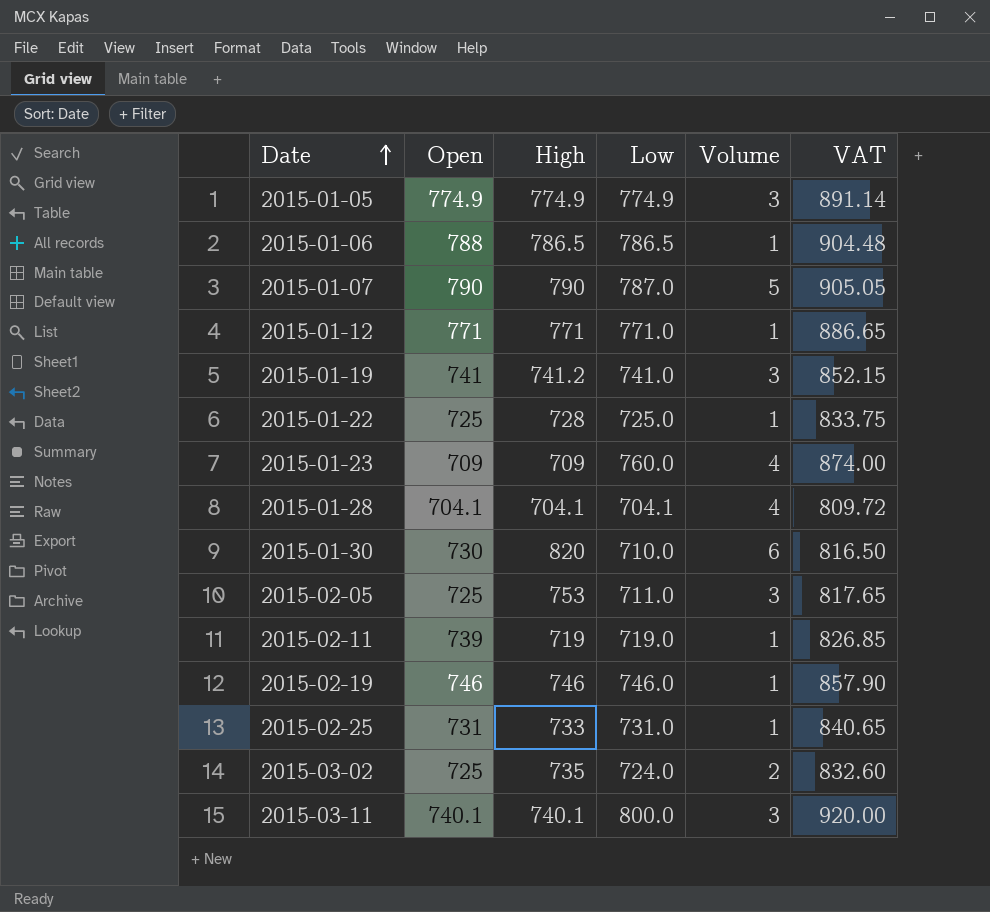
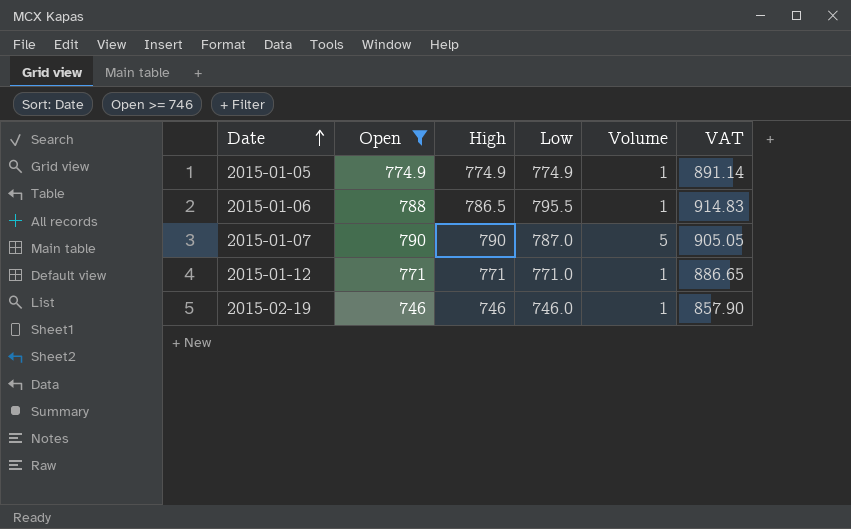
filter: none -> Open >= 746
2015-01-05 | Volume: 3 -> 1
2015-01-06 | Low: 786.5 -> 795.5
2015-01-06 | VAT: 904.48 -> 914.83

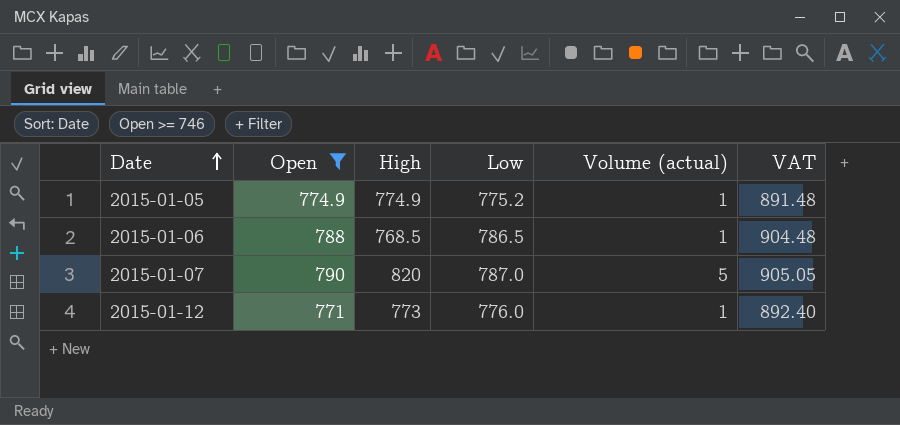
column name: Volume -> Volume (actual)
row 2015-02-19: 746 | 746 | 746.0 | 1 | 857.90 -> none
2015-01-05 | Low: 774.9 -> 775.2
2015-01-05 | VAT: 891.14 -> 891.48
2015-01-06 | High: 786.5 -> 768.5
2015-01-06 | Low: 795.5 -> 786.5
2015-01-06 | VAT: 914.83 -> 904.48
2015-01-07 | High: 790 -> 820
2015-01-12 | High: 771 -> 773
2015-01-12 | Low: 771.0 -> 776.0
2015-01-12 | VAT: 886.65 -> 892.40

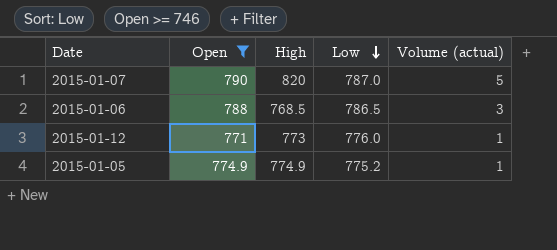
row order: Date ascending -> Low descending
column VAT | formula: [Low] * 1.15 -> none
2015-01-06 | Volume (actual): 1 -> 3

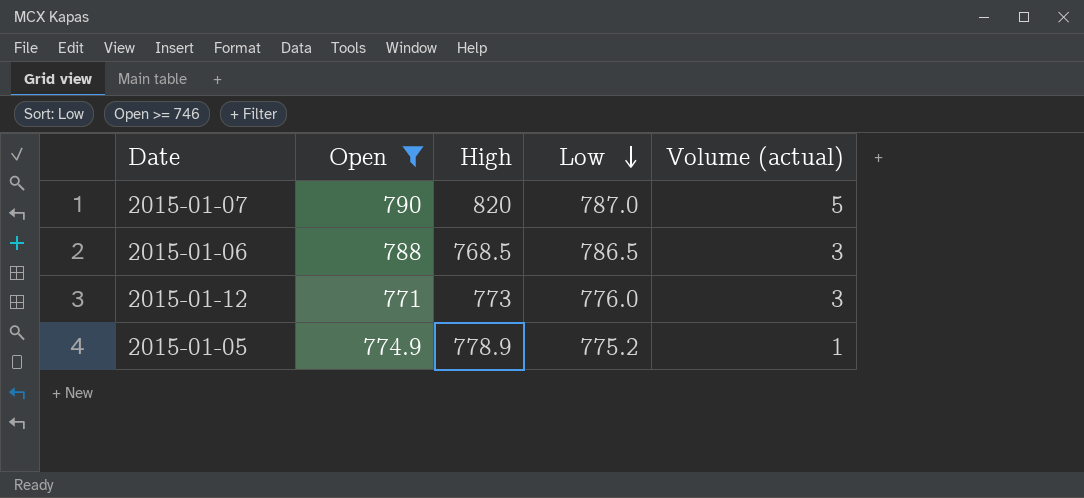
2015-01-12 | Volume (actual): 1 -> 3
2015-01-05 | High: 774.9 -> 778.9

